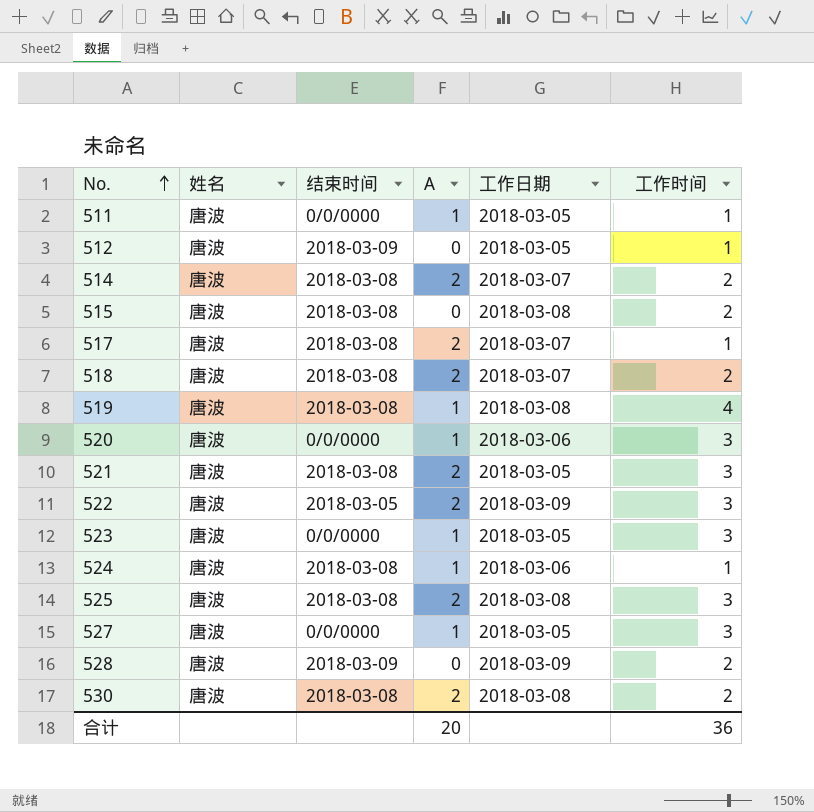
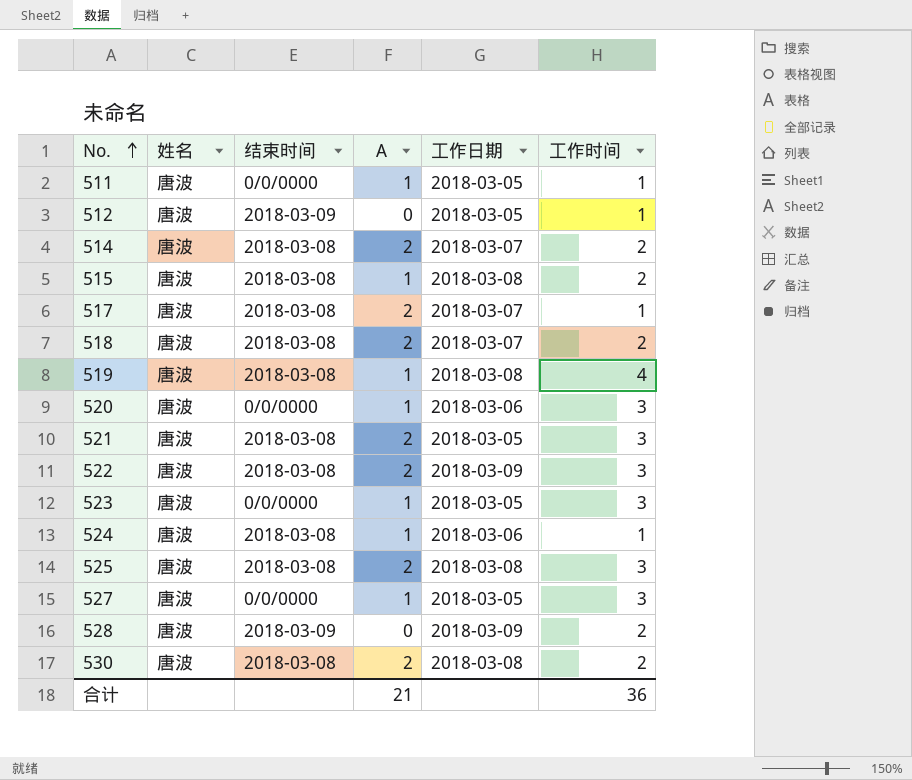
515 | A: 0 -> 1
522 | 结束时间: 2018-03-05 -> 2018-03-08
合计 | A: 20 -> 21

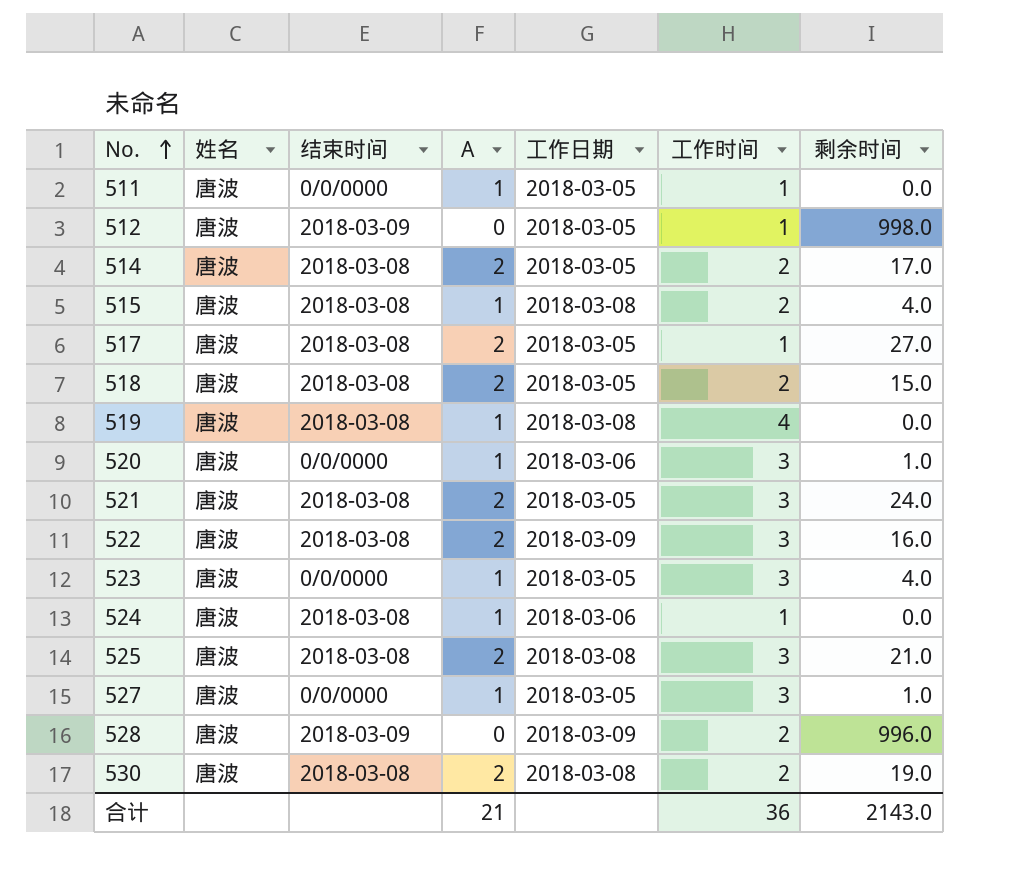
column 剩余时间 | position: none -> 7
514 | 工作日期: 2018-03-07 -> 2018-03-05
517 | 工作日期: 2018-03-07 -> 2018-03-05
518 | 工作日期: 2018-03-07 -> 2018-03-05

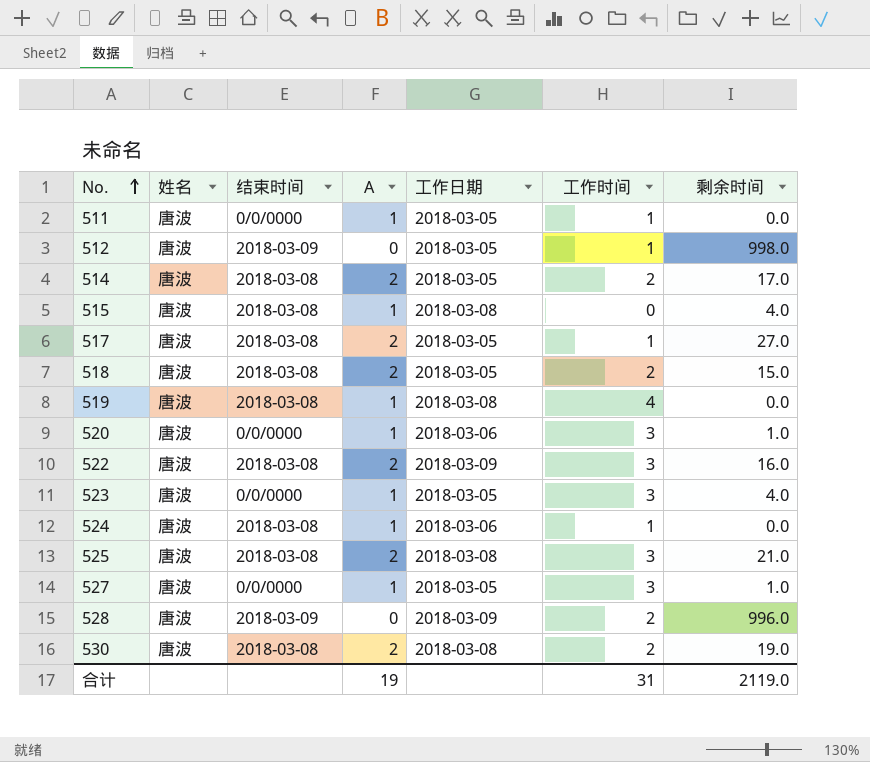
row 521: 唐波 | 2018-03-08 | 2 | 2018-03-05 | 3 | 24.0 -> none
515 | 工作时间: 2 -> 0
合计 | A: 21 -> 19
合计 | 工作时间: 36 -> 31
合计 | 剩余时间: 2143.0 -> 2119.0

